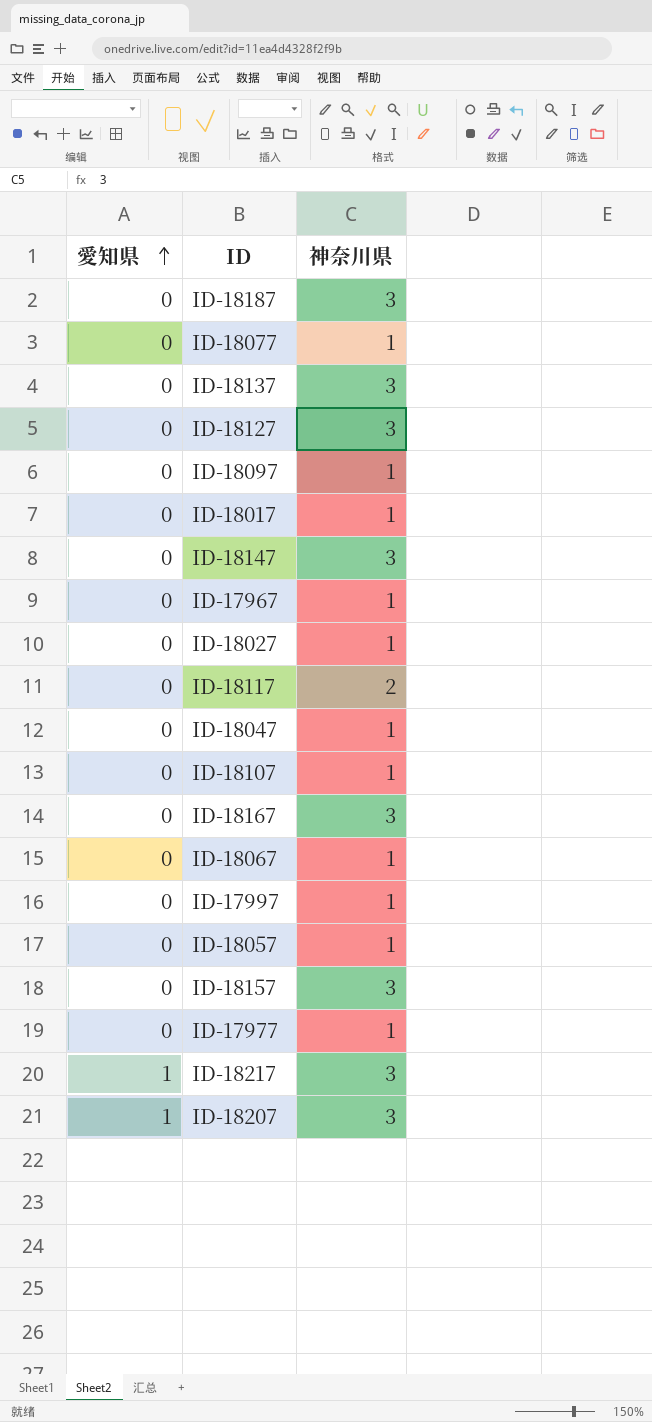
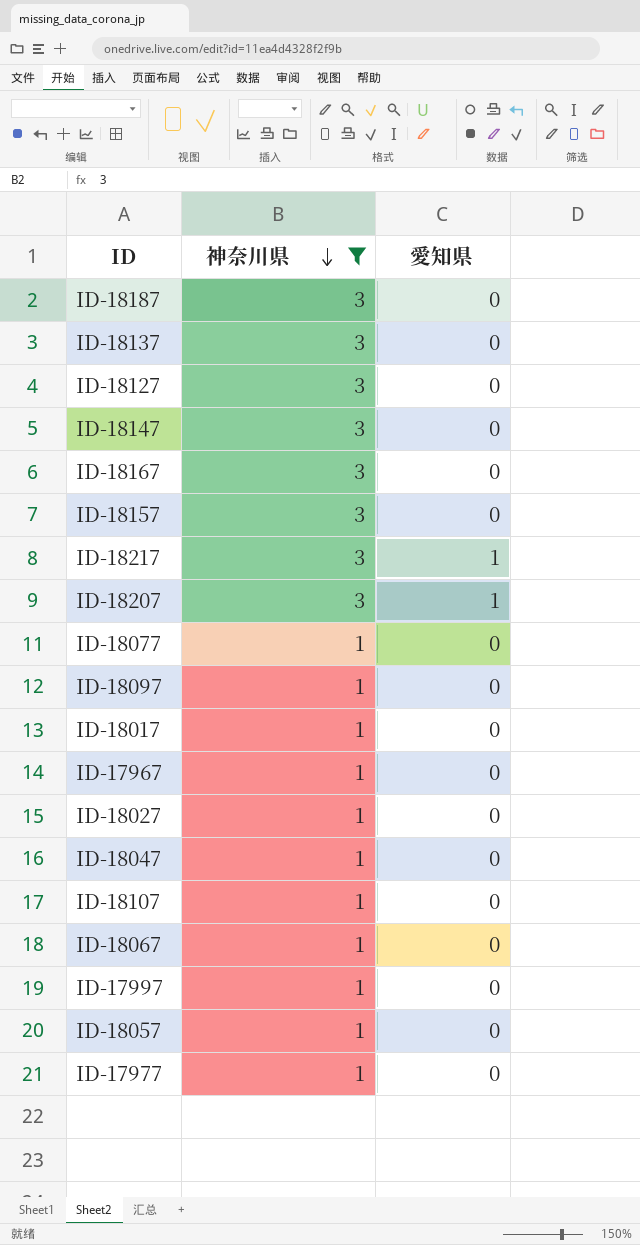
filter: none -> 神奈川県 != 2
row order: 愛知県 ascending -> 神奈川県 descending
column 愛知県 | position: 1 -> 3

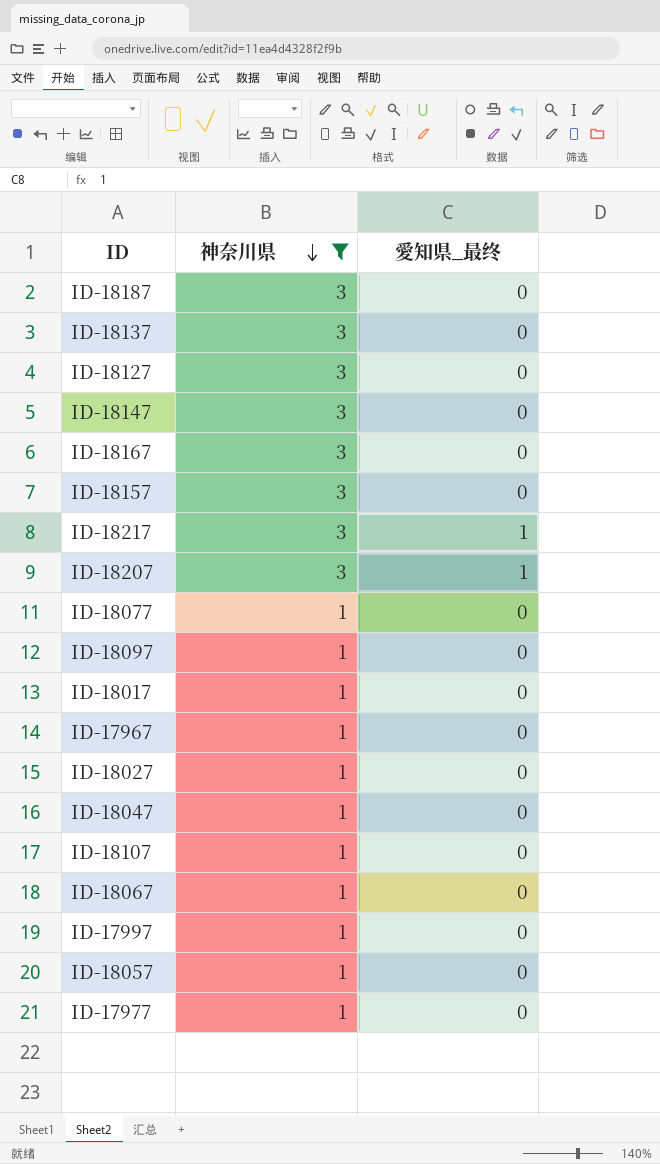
column name: 愛知県 -> 愛知県_最终

